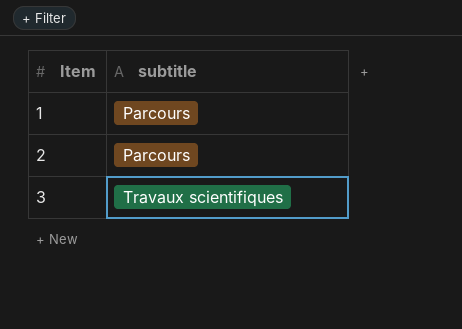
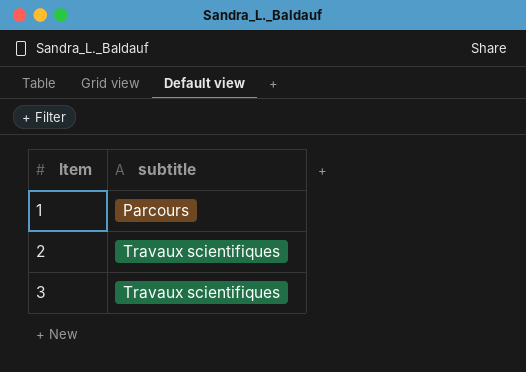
2 | subtitle: Parcours -> Travaux scientifiques

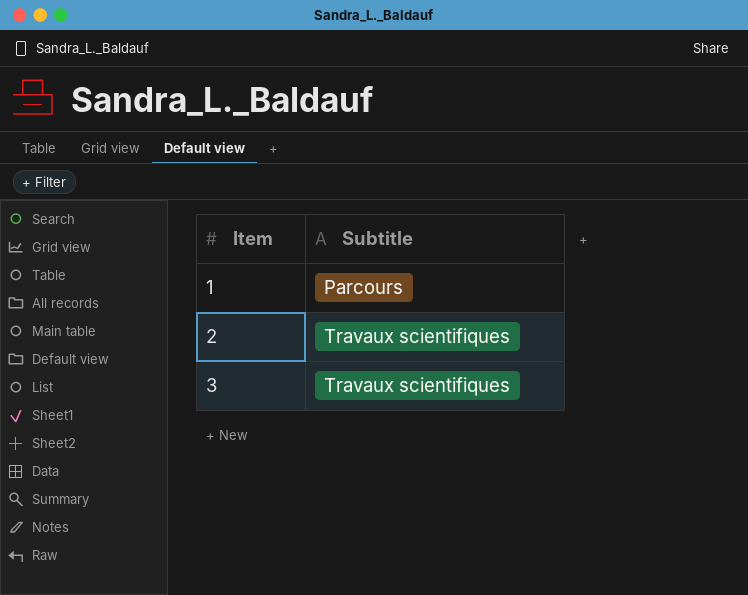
column name: subtitle -> Subtitle

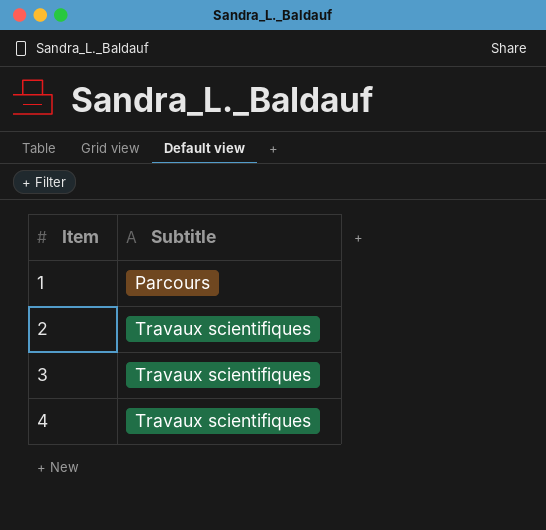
row 4: none -> Travaux scientifiques

